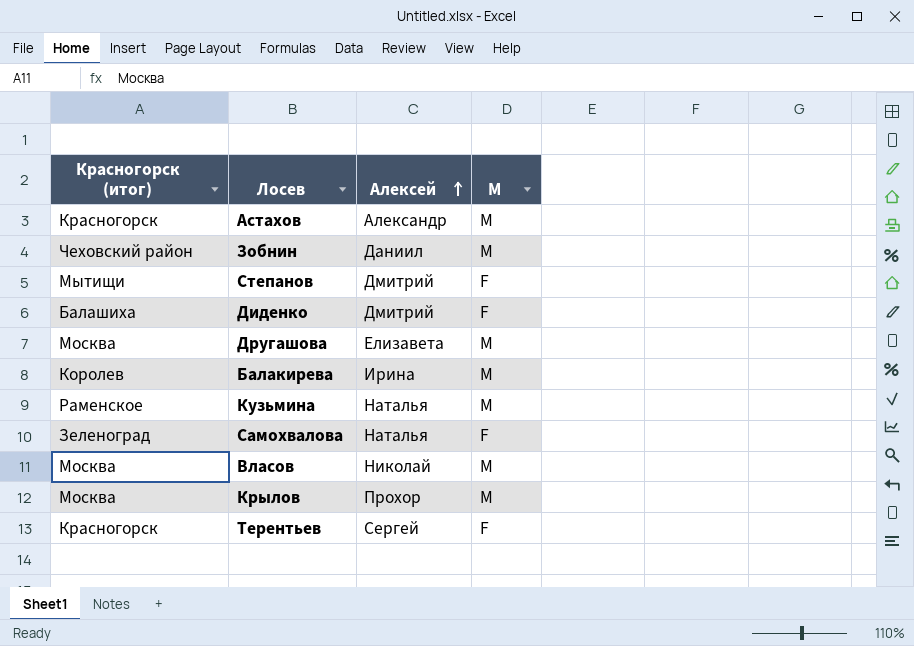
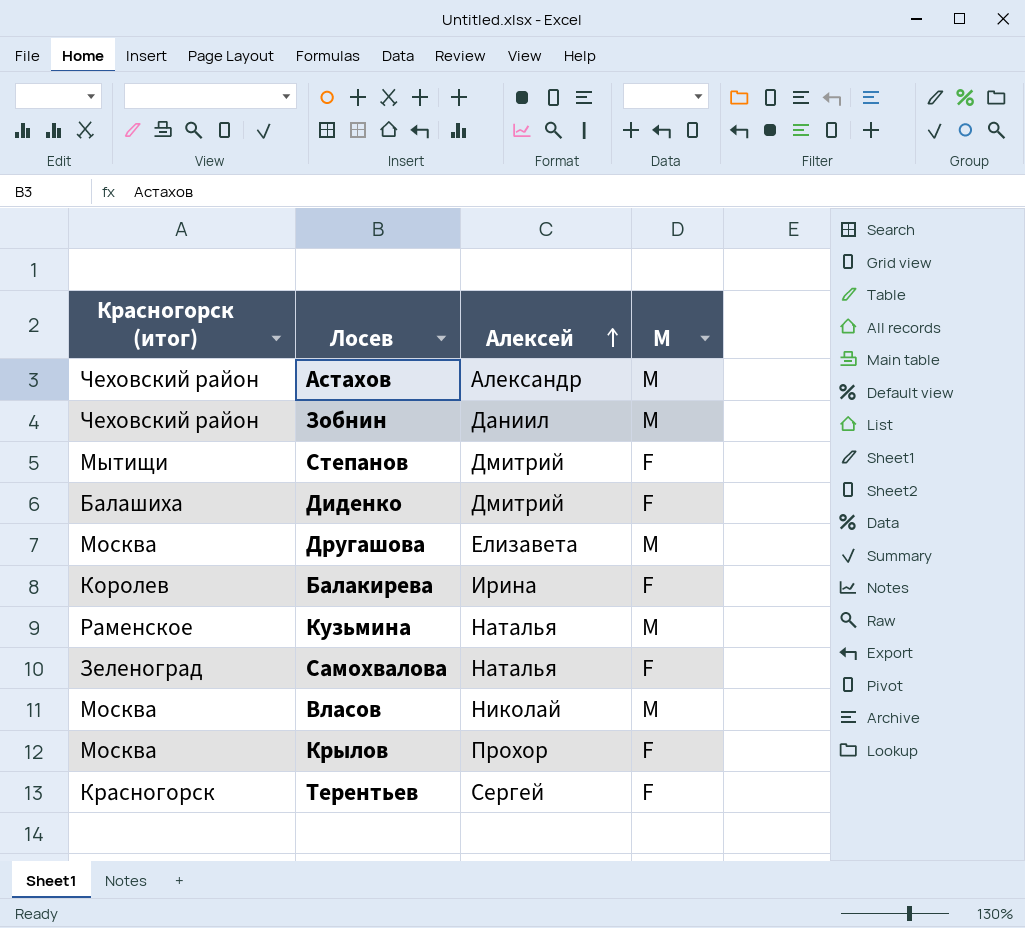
Астахов | Красногорск (итог): Красногорск -> Чеховский район
Балакирева | M: M -> F
Крылов | M: M -> F

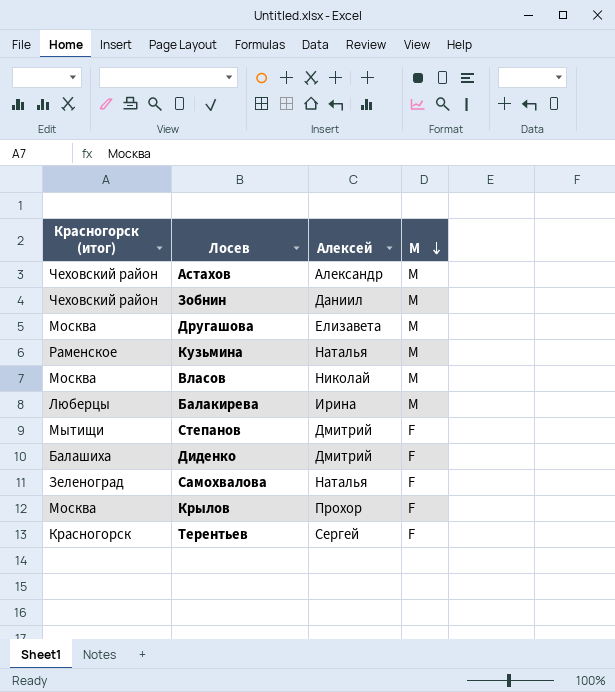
row order: Алексей ascending -> M descending
Балакирева | Красногорск (итог): Королев -> Люберцы
Балакирева | M: F -> M

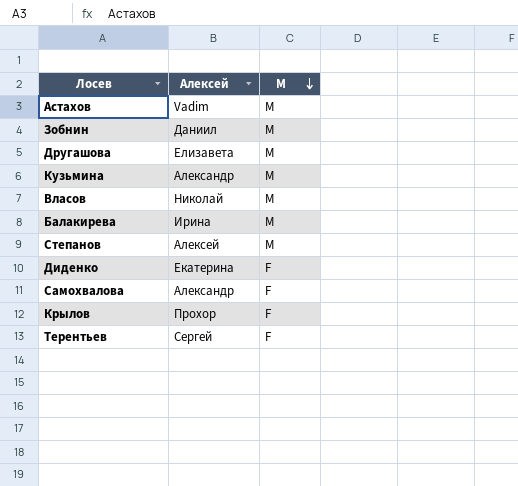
column Красногорск (итог) | position: 1 -> none
Астахов | Алексей: Александр -> Vadim
Кузьмина | Алексей: Наталья -> Александр
Степанов | Алексей: Дмитрий -> Алексей
Степанов | M: F -> M
Диденко | Алексей: Дмитрий -> Екатерина
Самохвалова | Алексей: Наталья -> Александр

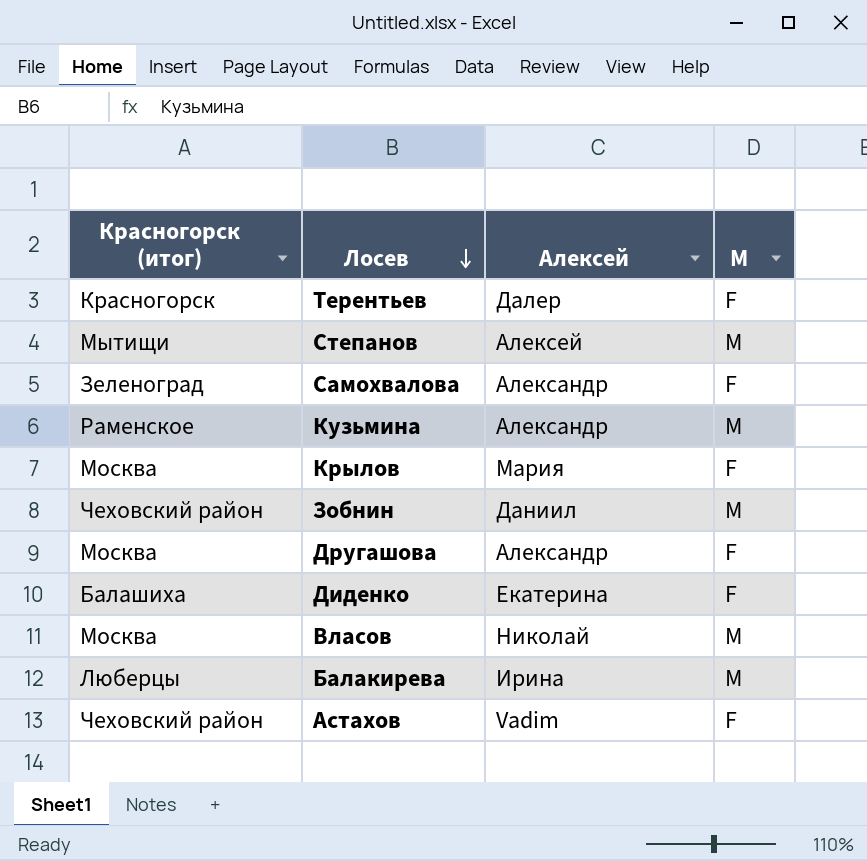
row order: M descending -> Лосев descending
column Красногорск (итог) | position: none -> 1
Терентьев | Алексей: Сергей -> Далер
Крылов | Алексей: Прохор -> Мария
Другашова | Алексей: Елизавета -> Александр
Другашова | M: M -> F
Астахов | M: M -> F

